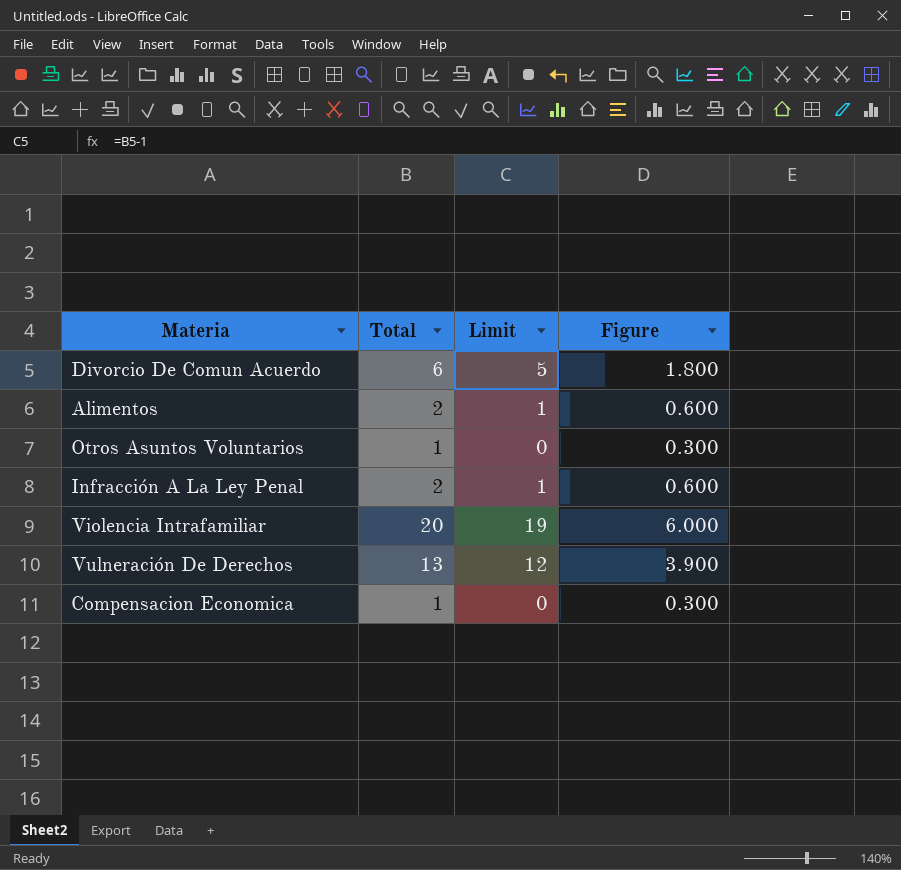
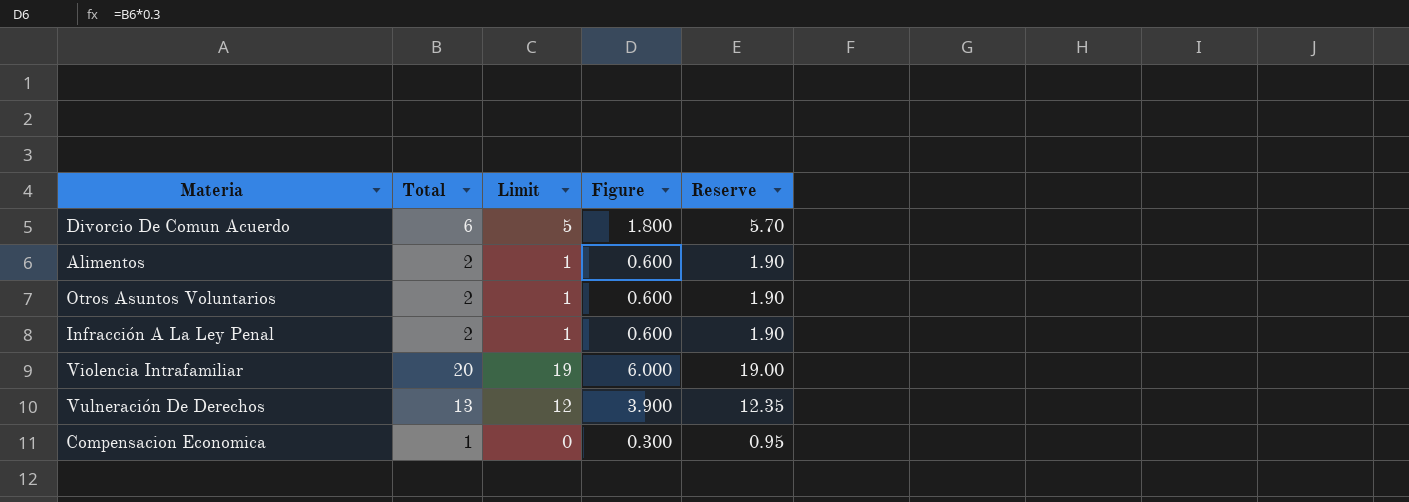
column Reserve | formula: none -> [Total] * 0.95
Otros Asuntos Voluntarios | Total: 1 -> 2
Otros Asuntos Voluntarios | Limit: 0 -> 1
Otros Asuntos Voluntarios | Figure: 0.300 -> 0.600

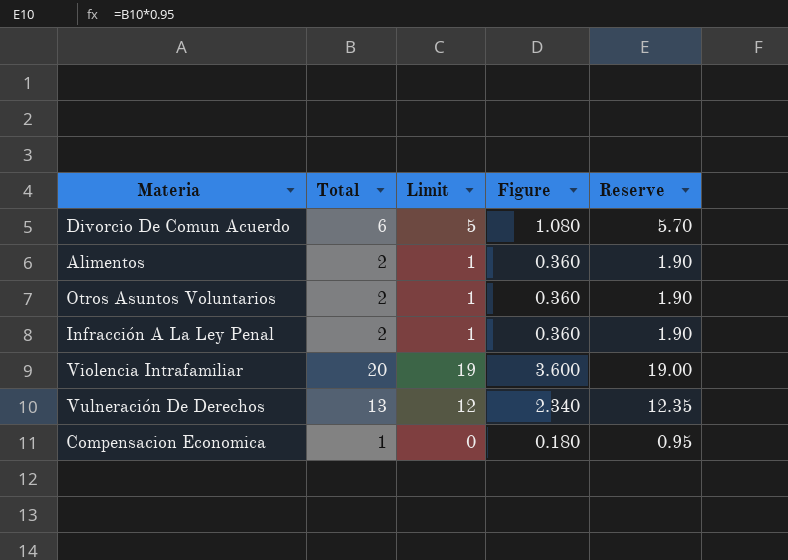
column Figure | formula: [Total] * 0.3 -> [Total] * 0.18

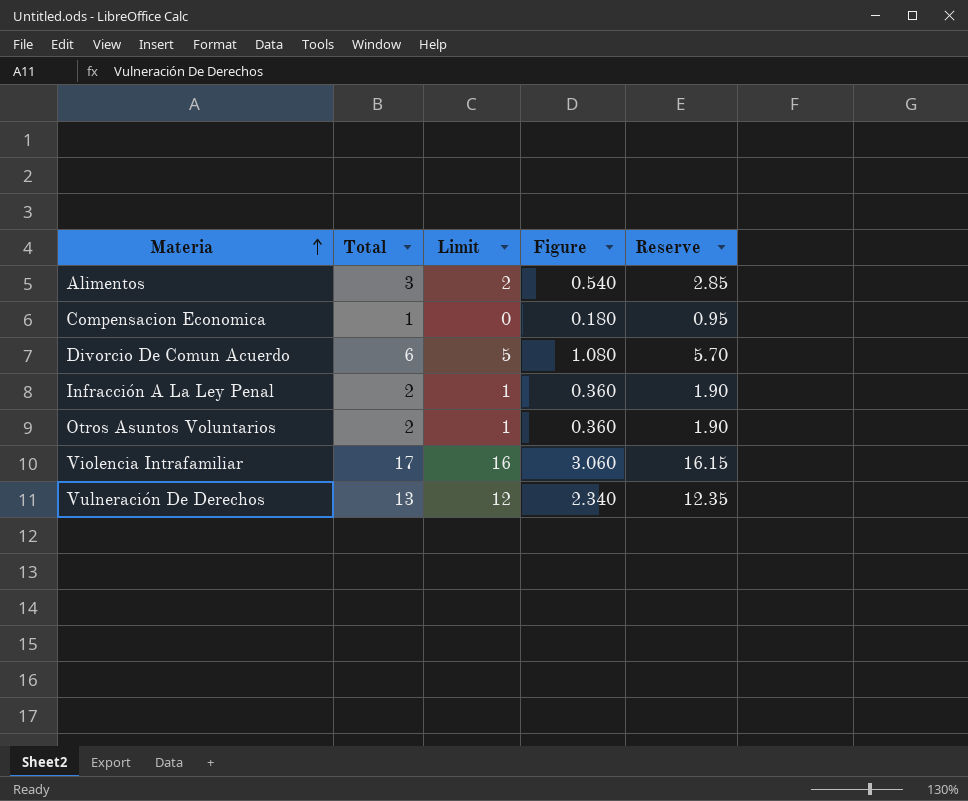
row order: none -> Materia ascending
Alimentos | Total: 2 -> 3
Alimentos | Limit: 1 -> 2
Alimentos | Figure: 0.360 -> 0.540
Alimentos | Reserve: 1.90 -> 2.85
Violencia Intrafamiliar | Total: 20 -> 17
Violencia Intrafamiliar | Limit: 19 -> 16
Violencia Intrafamiliar | Figure: 3.600 -> 3.060
Violencia Intrafamiliar | Reserve: 19.00 -> 16.15

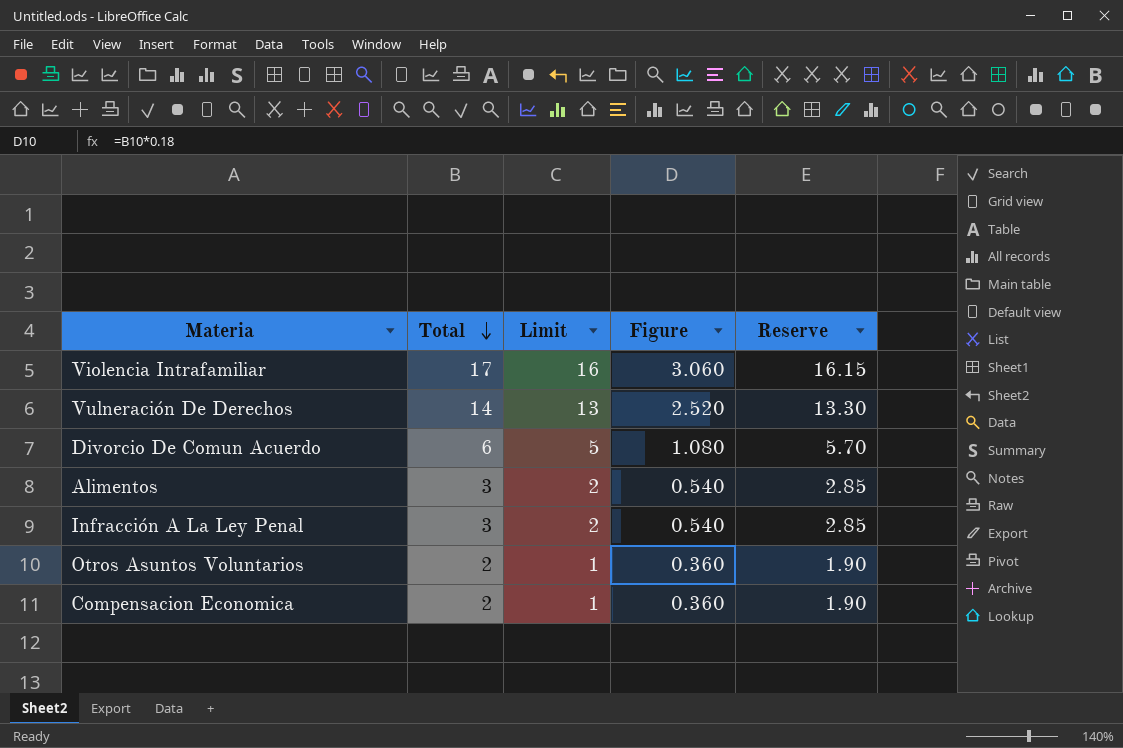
row order: Materia ascending -> Total descending
Vulneración De Derechos | Total: 13 -> 14
Vulneración De Derechos | Limit: 12 -> 13
Vulneración De Derechos | Figure: 2.340 -> 2.520
Vulneración De Derechos | Reserve: 12.35 -> 13.30
Infracción A La Ley Penal | Total: 2 -> 3
Infracción A La Ley Penal | Limit: 1 -> 2
Infracción A La Ley Penal | Figure: 0.360 -> 0.540
Infracción A La Ley Penal | Reserve: 1.90 -> 2.85
Compensacion Economica | Total: 1 -> 2
Compensacion Economica | Limit: 0 -> 1
Compensacion Economica | Figure: 0.180 -> 0.360
Compensacion Economica | Reserve: 0.95 -> 1.90

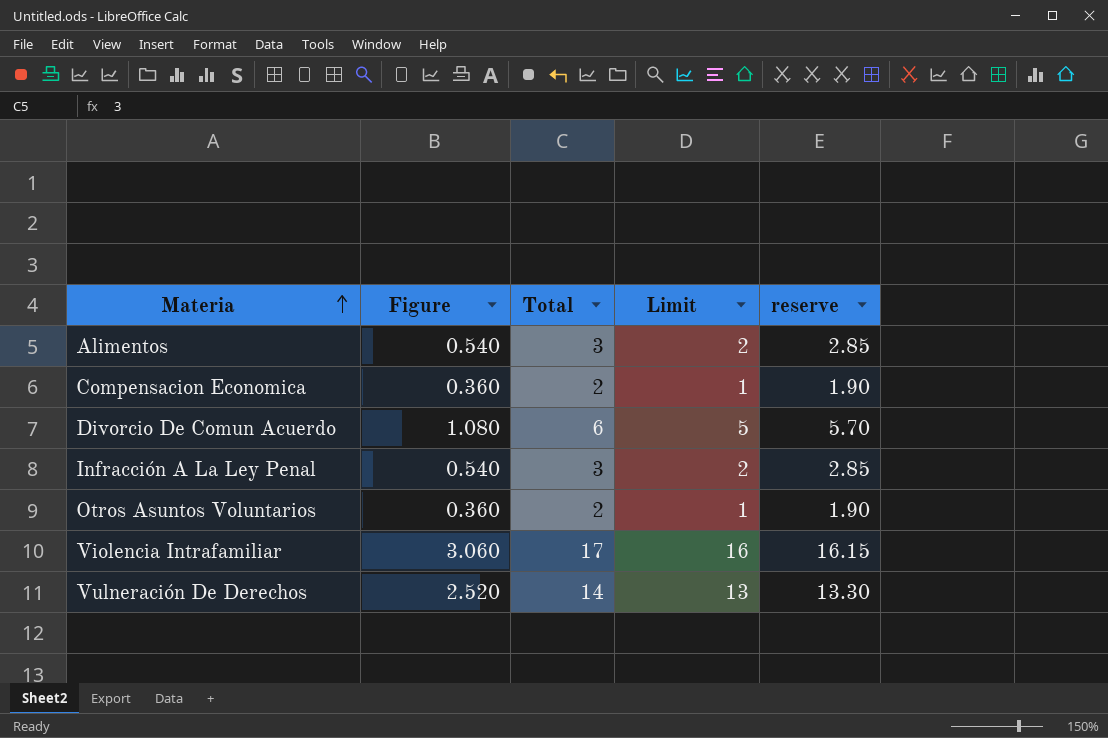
row order: Total descending -> Materia ascending
column Figure | position: 4 -> 2
column name: Reserve -> reserve

